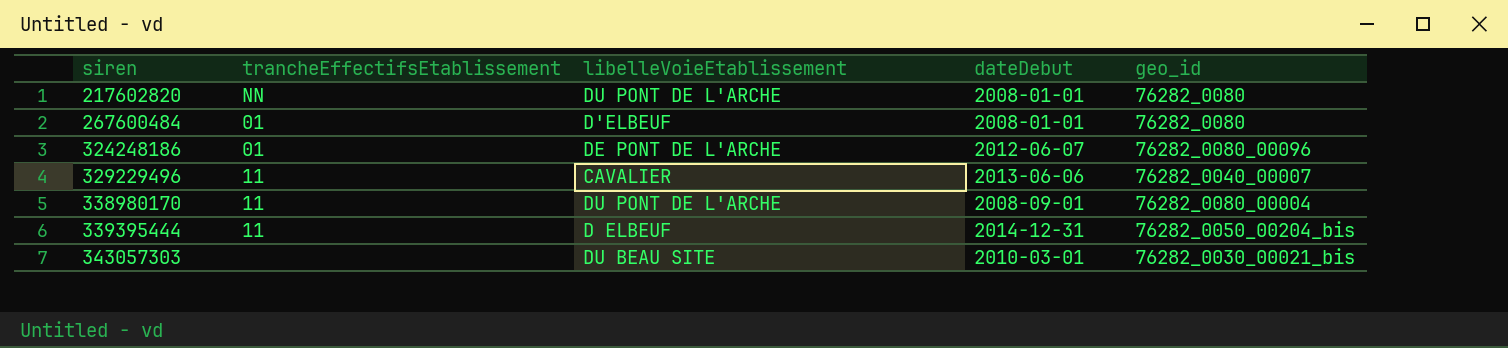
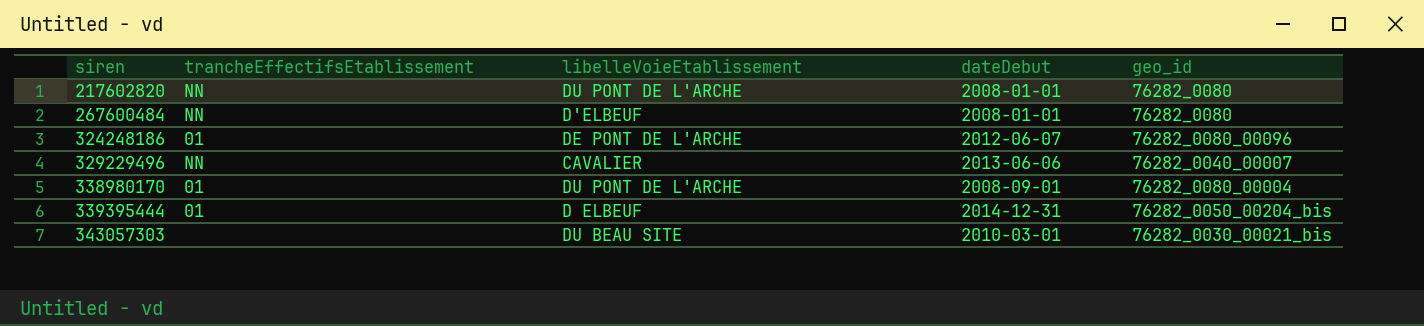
267600484 | trancheEffectifsEtablissement: 01 -> NN
329229496 | trancheEffectifsEtablissement: 11 -> NN
338980170 | trancheEffectifsEtablissement: 11 -> 01
339395444 | trancheEffectifsEtablissement: 11 -> 01

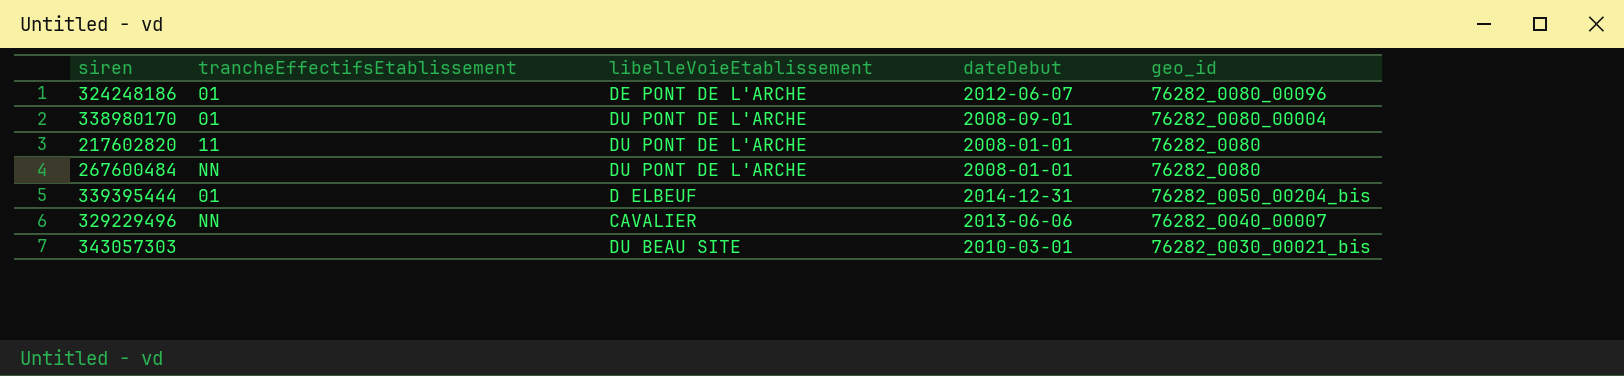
row order: siren ascending -> geo_id descending
217602820 | trancheEffectifsEtablissement: NN -> 11
267600484 | libelleVoieEtablissement: D'ELBEUF -> DU PONT DE L'ARCHE

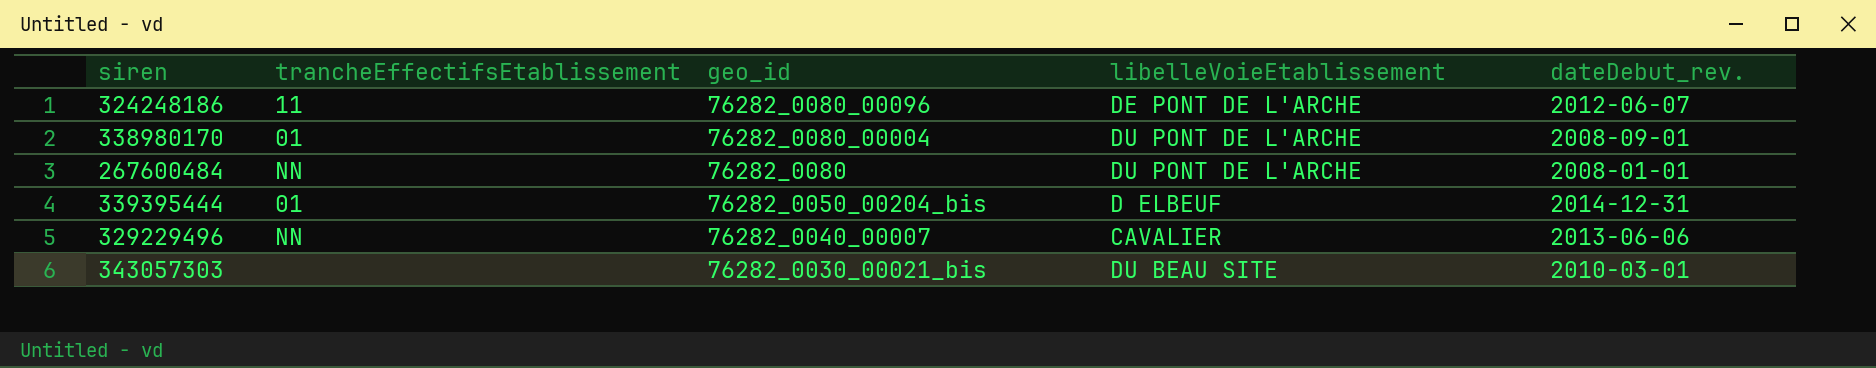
column geo_id | position: 5 -> 3
column name: dateDebut -> dateDebut_rev.
row 217602820: 11 | DU PONT DE L'ARCHE | 2008-01-01 | 76282_0080 -> none
324248186 | trancheEffectifsEtablissement: 01 -> 11

